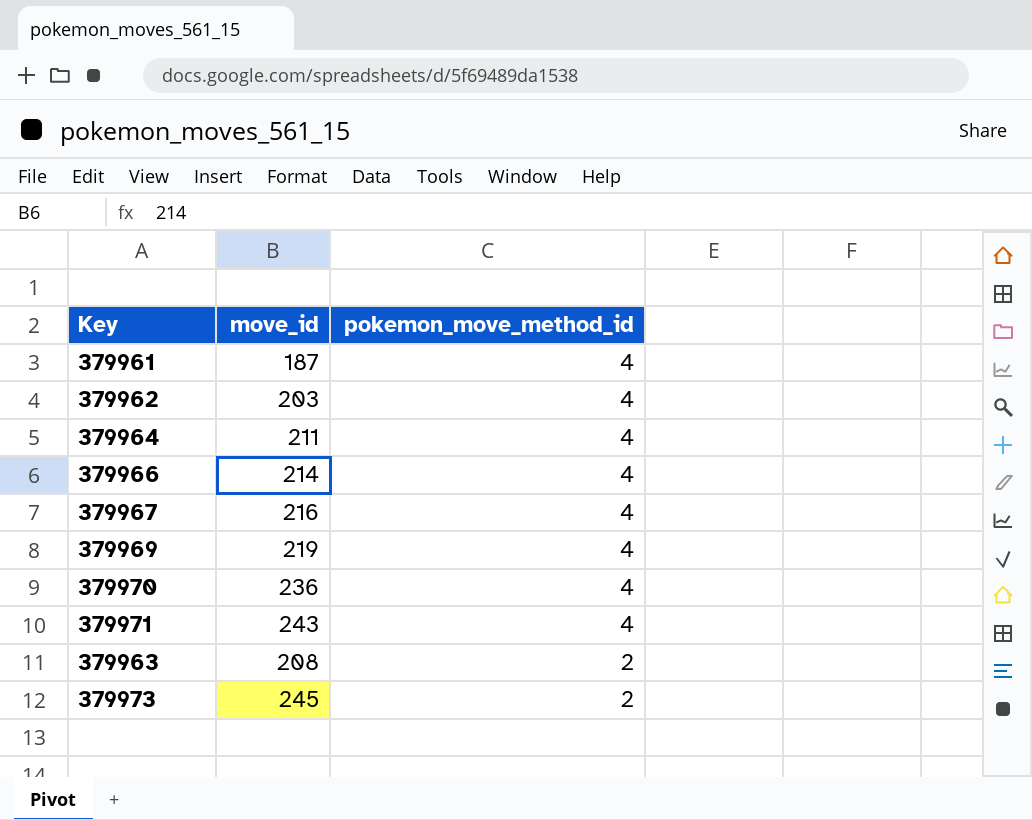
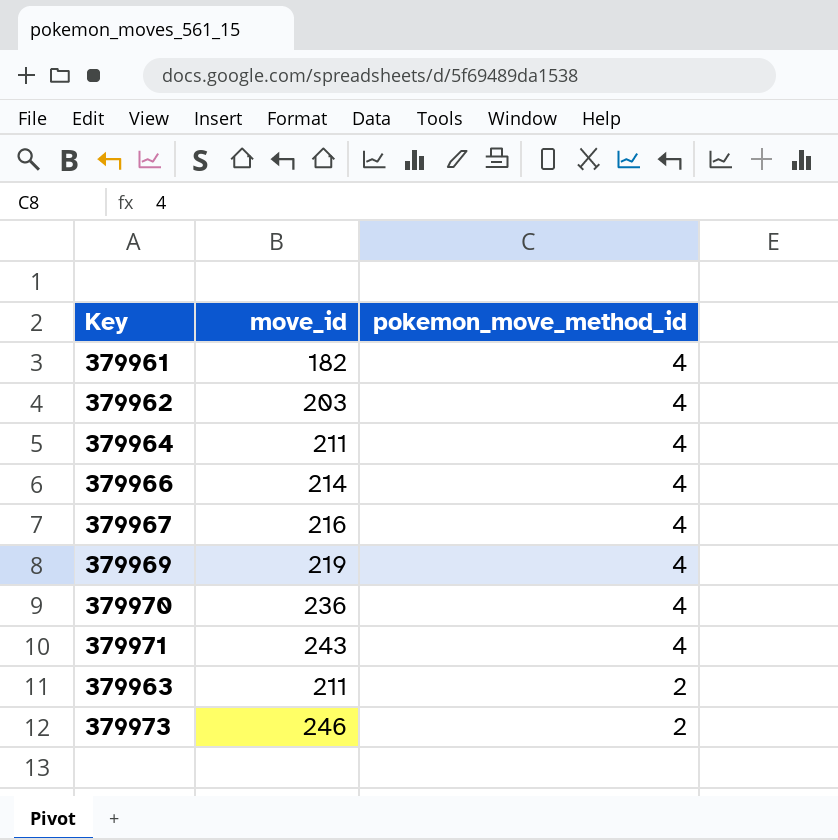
379961 | move_id: 187 -> 182
379963 | move_id: 208 -> 211
379973 | move_id: 245 -> 246

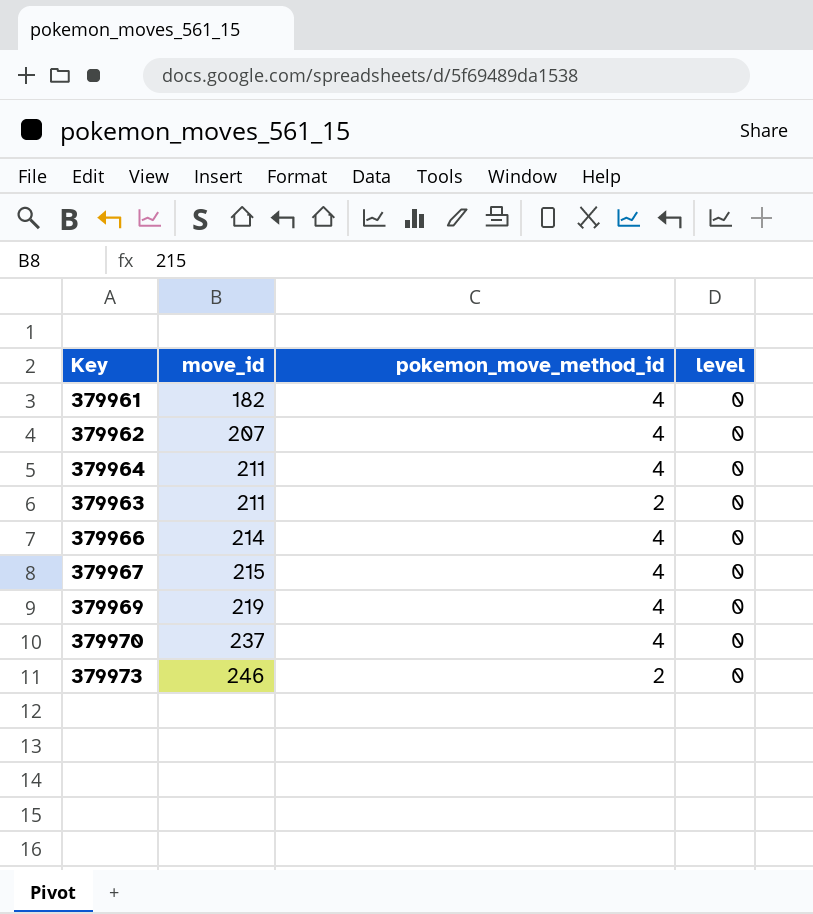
row order: pokemon_move_method_id descending -> move_id ascending
column level | position: none -> 4
row 379971: 243 | 4 -> none
379962 | move_id: 203 -> 207
379967 | move_id: 216 -> 215
379970 | move_id: 236 -> 237

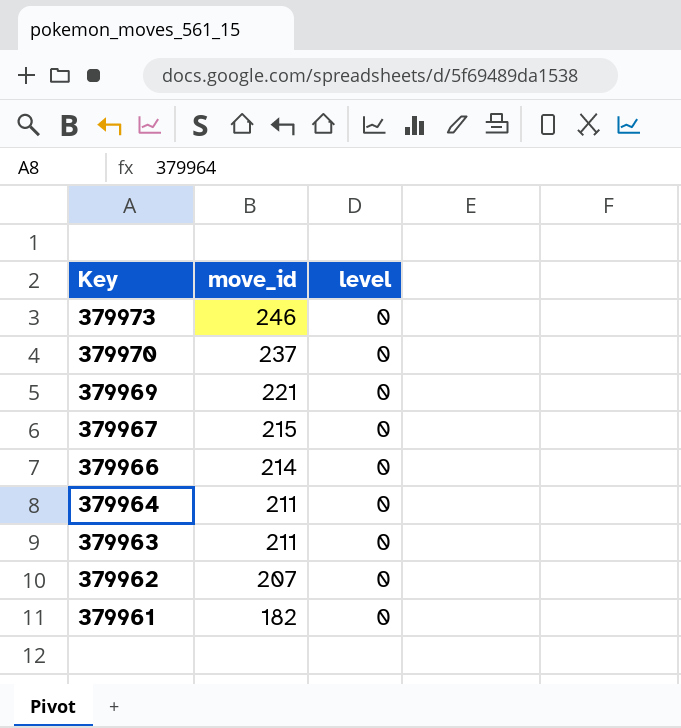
row order: move_id ascending -> Key descending
column pokemon_move_method_id | position: 3 -> none
379969 | move_id: 219 -> 221

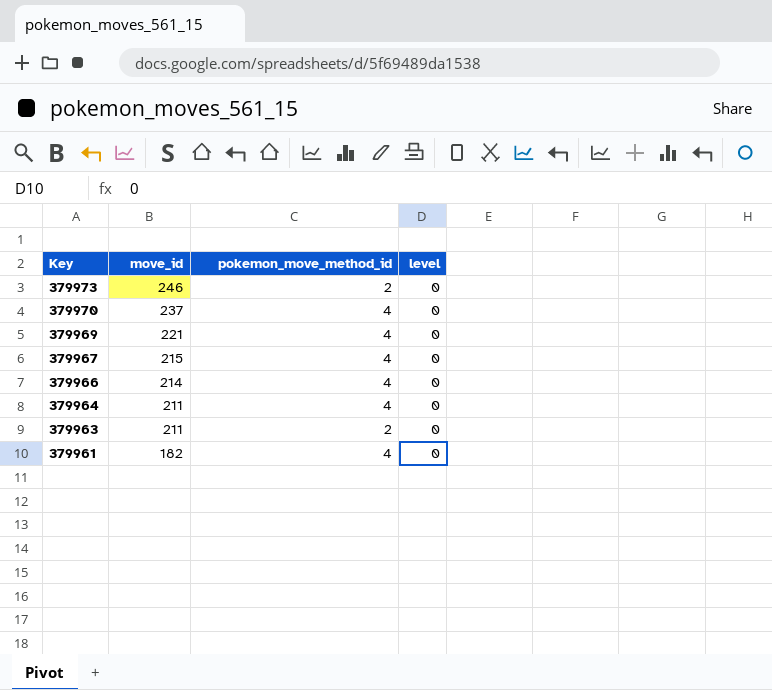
column pokemon_move_method_id | position: none -> 3
row 379962: 207 | 0 -> none

